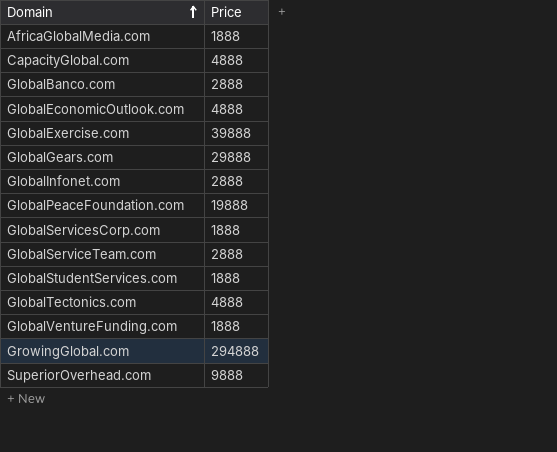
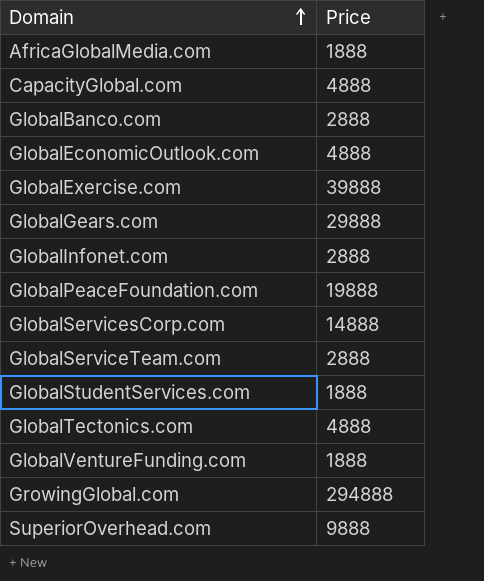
GlobalServicesCorp.com | Price: 1888 -> 14888

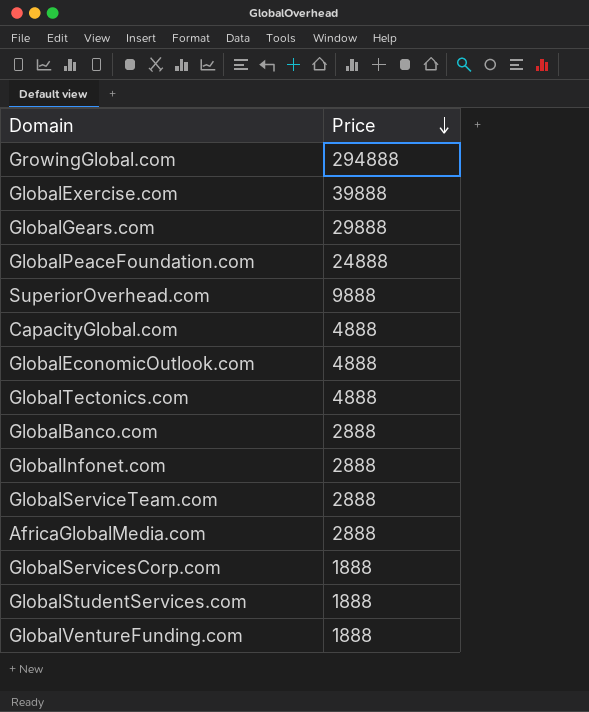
row order: Domain ascending -> Price descending
GlobalPeaceFoundation.com | Price: 19888 -> 24888
AfricaGlobalMedia.com | Price: 1888 -> 2888
GlobalServicesCorp.com | Price: 14888 -> 1888

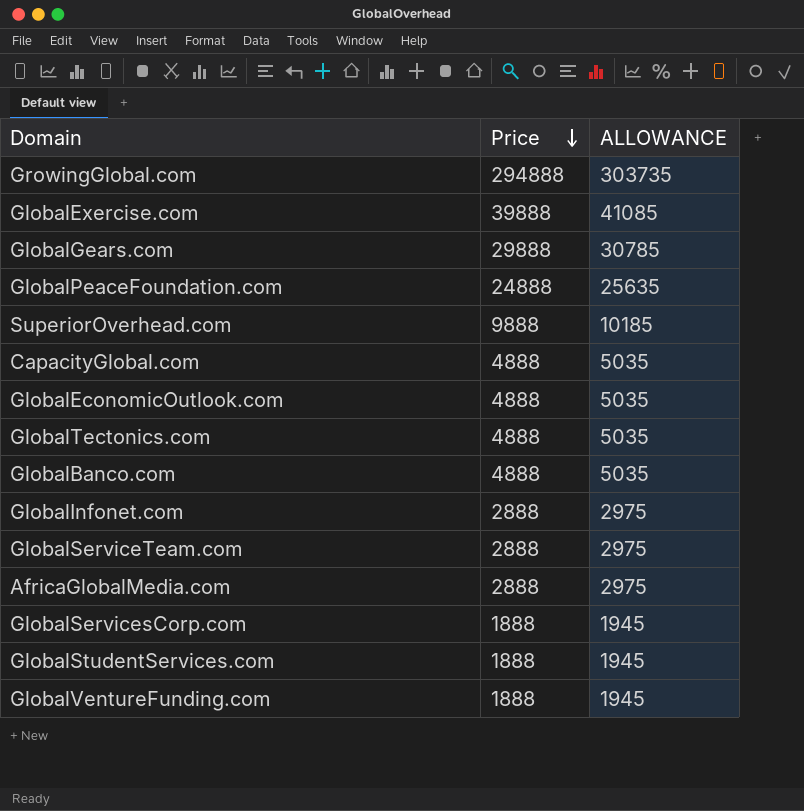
column ALLOWANCE | formula: none -> [Price] * 1.03
GlobalBanco.com | Price: 2888 -> 4888

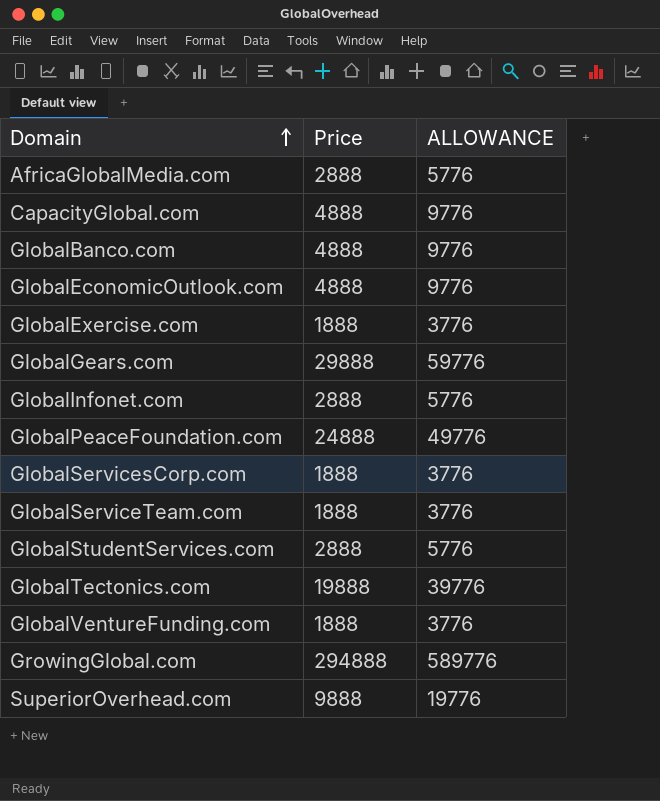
row order: Price descending -> Domain ascending
column ALLOWANCE | formula: [Price] * 1.03 -> [Price] * 2
GlobalExercise.com | Price: 39888 -> 1888
GlobalServiceTeam.com | Price: 2888 -> 1888
GlobalStudentServices.com | Price: 1888 -> 2888
GlobalTectonics.com | Price: 4888 -> 19888

